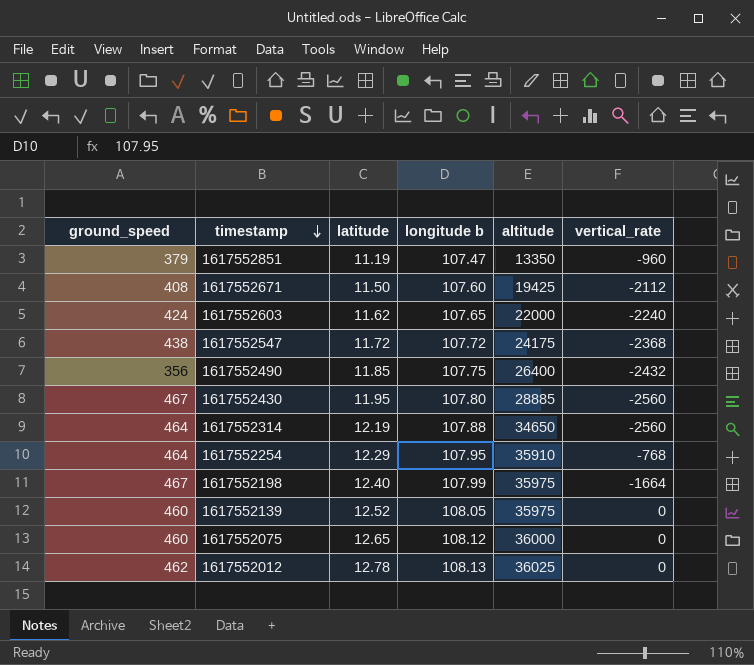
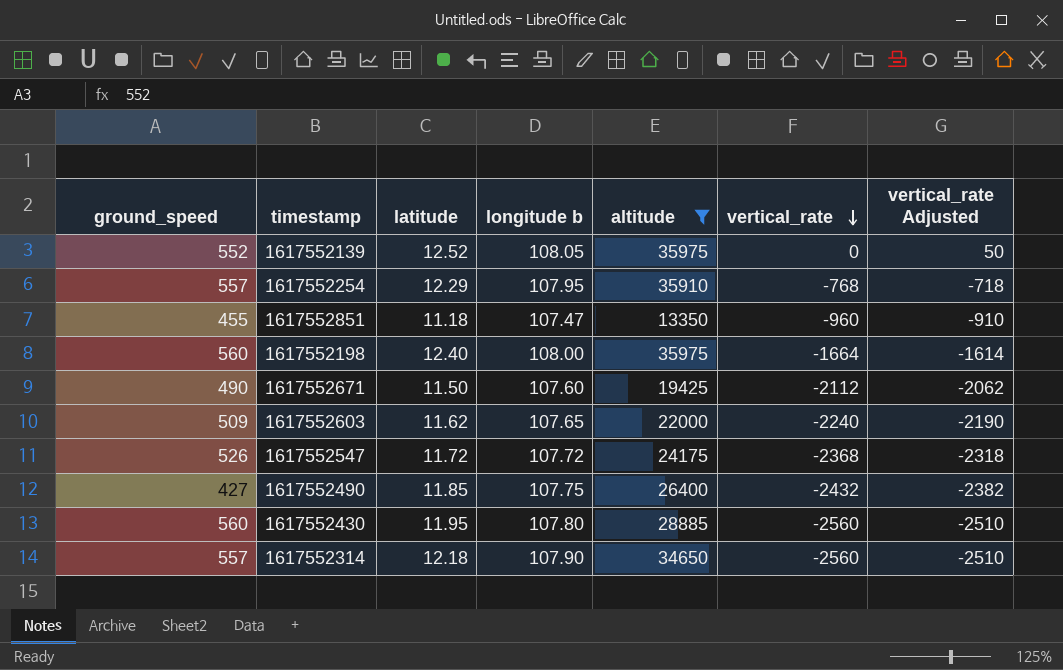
filter: none -> altitude <= 35975
row order: timestamp descending -> vertical_rate descending
column vertical_rate Adjusted | formula: none -> [vertical_rate] + 50
1617552139 | ground_speed: 460 -> 552
1617552254 | ground_speed: 464 -> 557
1617552851 | ground_speed: 379 -> 455
1617552851 | latitude: 11.19 -> 11.18
1617552198 | ground_speed: 467 -> 560
1617552198 | longitude b: 107.99 -> 108.00
1617552671 | ground_speed: 408 -> 490
1617552603 | ground_speed: 424 -> 509
1617552547 | ground_speed: 438 -> 526
1617552490 | ground_speed: 356 -> 427
1617552430 | ground_speed: 467 -> 560
1617552314 | ground_speed: 464 -> 557
1617552314 | latitude: 12.19 -> 12.18
1617552314 | longitude b: 107.88 -> 107.90

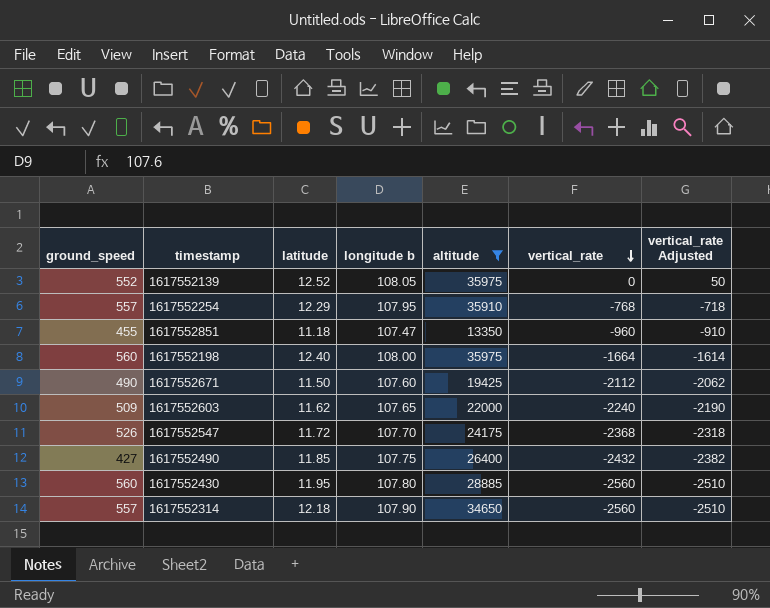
1617552547 | longitude b: 107.72 -> 107.70

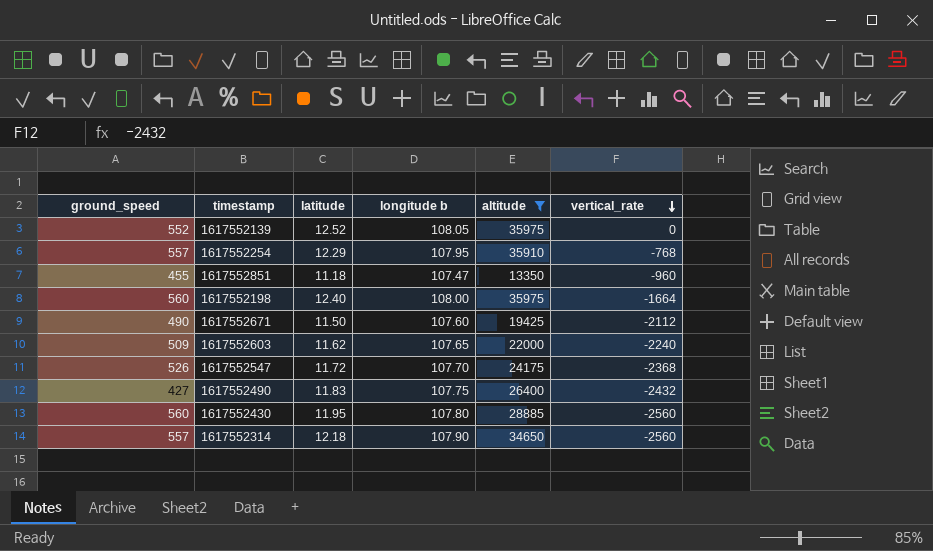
column vertical_rate Adjusted | formula: [vertical_rate] + 50 -> none
1617552490 | latitude: 11.85 -> 11.83

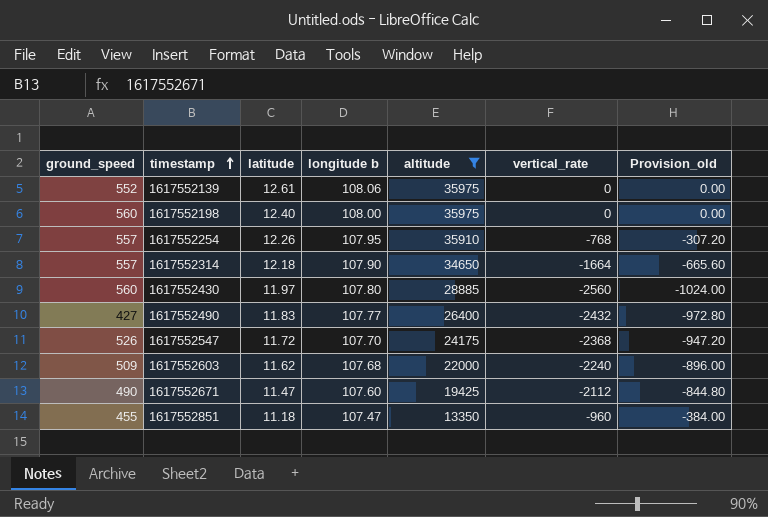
row order: vertical_rate descending -> timestamp ascending
column Provision_old | formula: none -> [vertical_rate] * 0.4
1617552139 | latitude: 12.52 -> 12.61
1617552139 | longitude b: 108.05 -> 108.06
1617552198 | vertical_rate: -1664 -> 0
1617552254 | latitude: 12.29 -> 12.26
1617552314 | vertical_rate: -2560 -> -1664
1617552430 | latitude: 11.95 -> 11.97
1617552490 | longitude b: 107.75 -> 107.77
1617552603 | longitude b: 107.65 -> 107.68
1617552671 | latitude: 11.50 -> 11.47

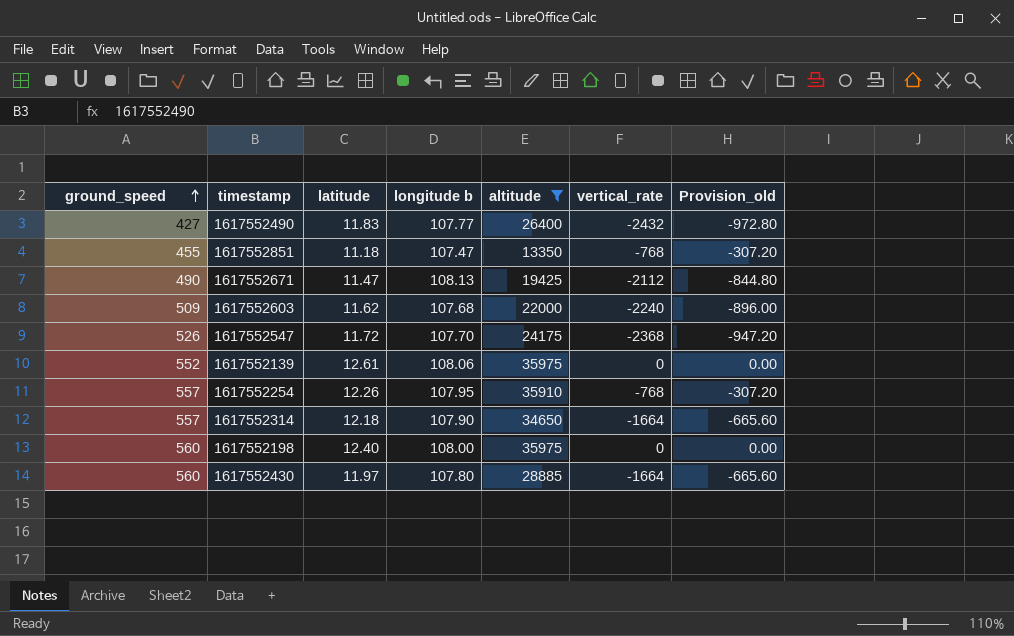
row order: timestamp ascending -> ground_speed ascending
1617552851 | vertical_rate: -960 -> -768
1617552851 | Provision_old: -384.00 -> -307.20
1617552671 | longitude b: 107.60 -> 108.13
1617552430 | vertical_rate: -2560 -> -1664
1617552430 | Provision_old: -1024.00 -> -665.60

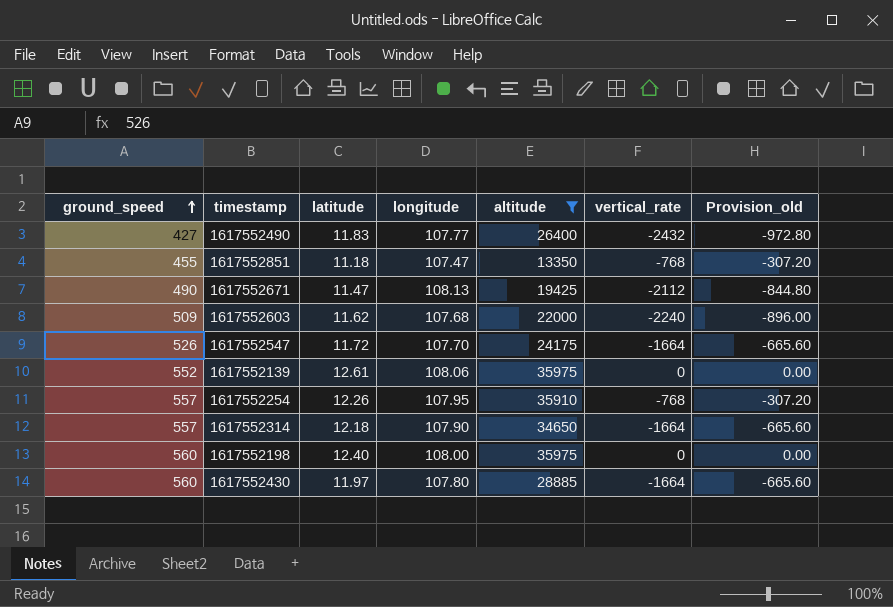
column name: longitude b -> longitude
1617552547 | vertical_rate: -2368 -> -1664
1617552547 | Provision_old: -947.20 -> -665.60

